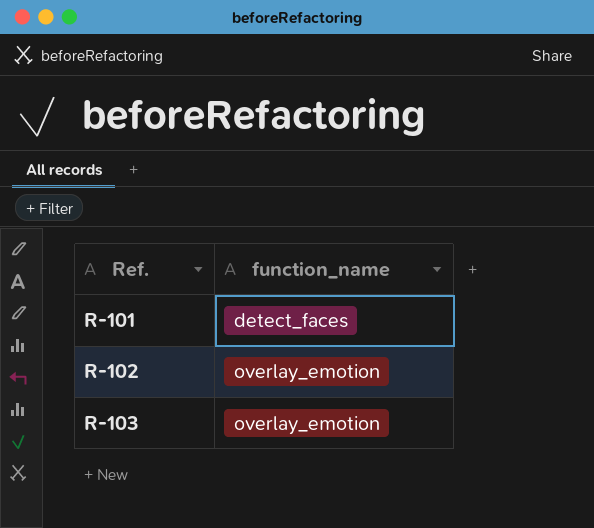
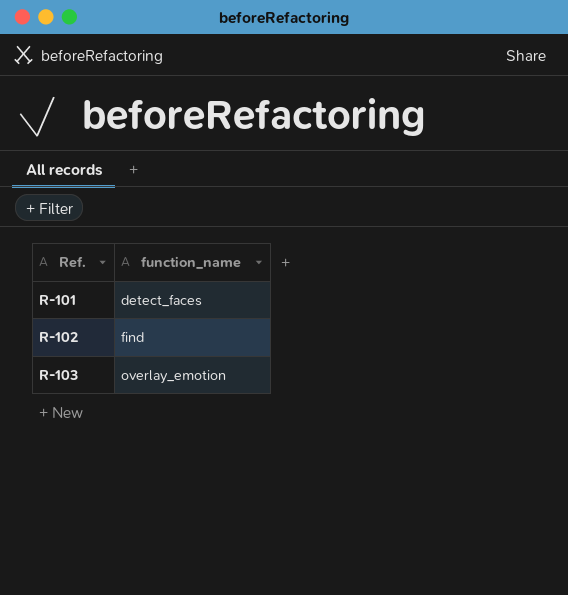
R-102 | function_name: overlay_emotion -> find

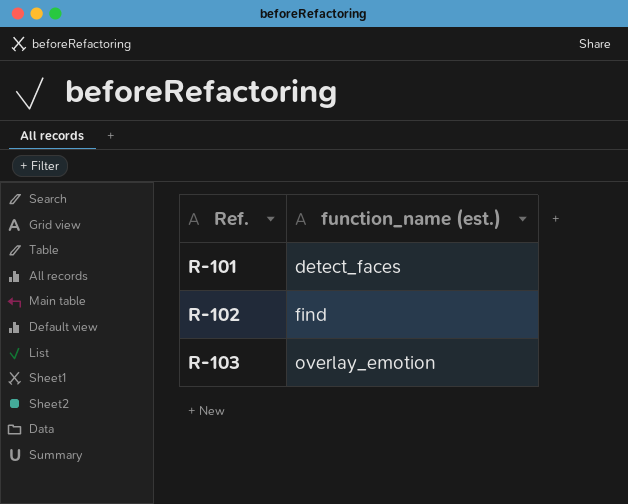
column name: function_name -> function_name (est.)

